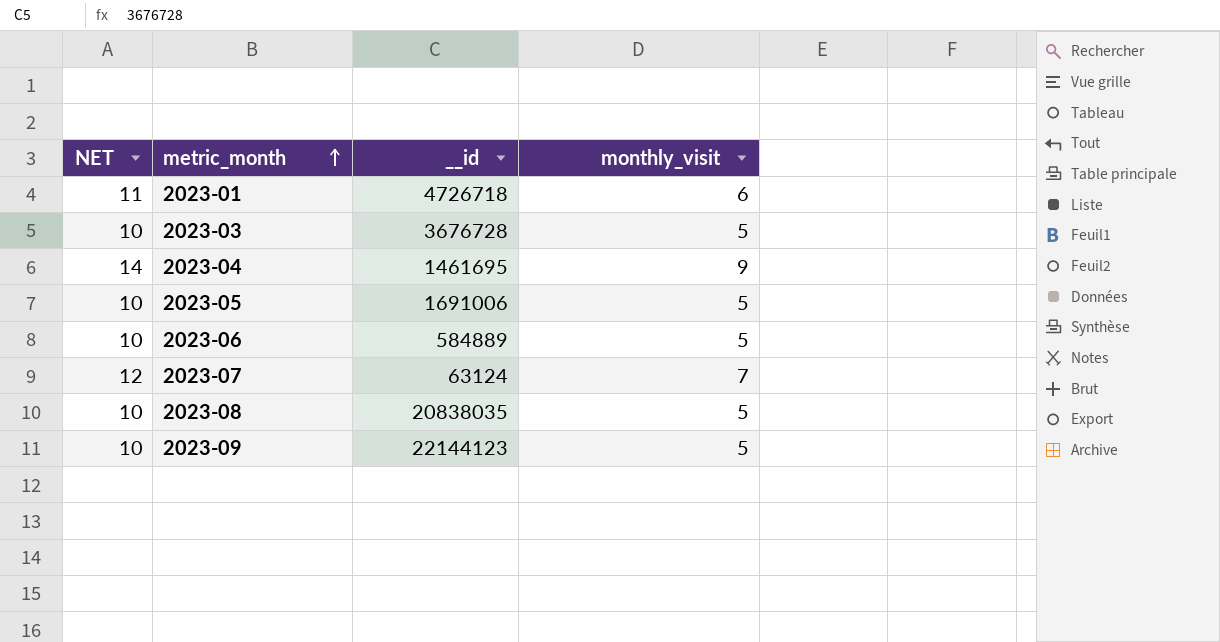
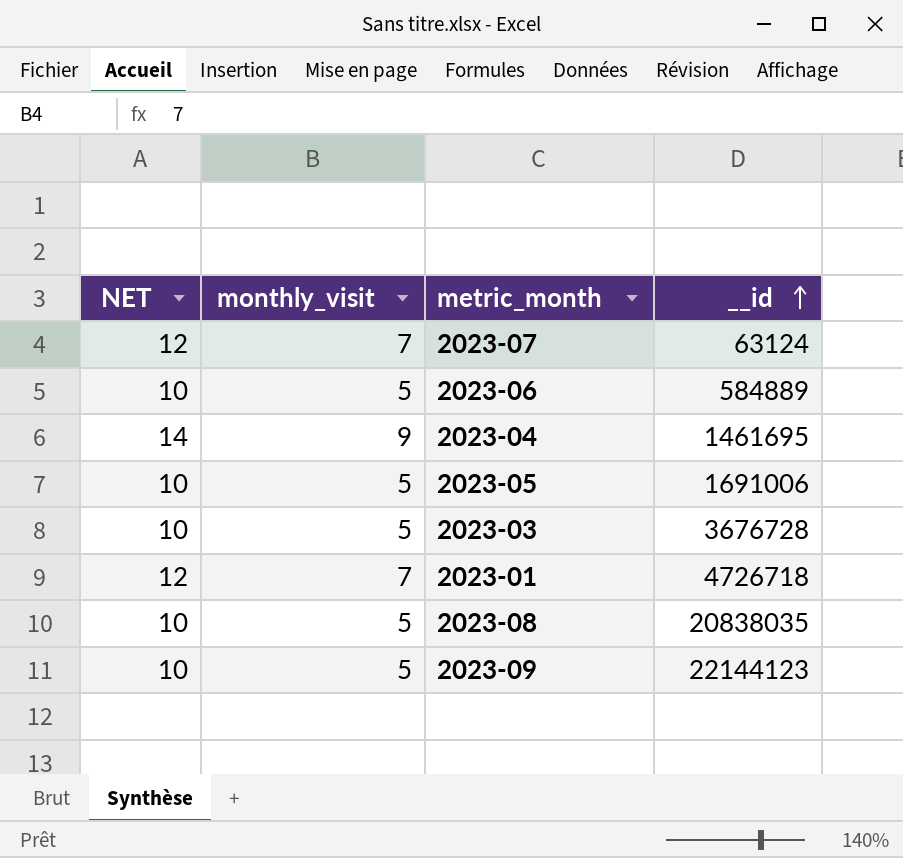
row order: metric_month ascending -> __id ascending
column monthly_visit | position: 4 -> 2
2023-01 | NET: 11 -> 12
2023-01 | monthly_visit: 6 -> 7

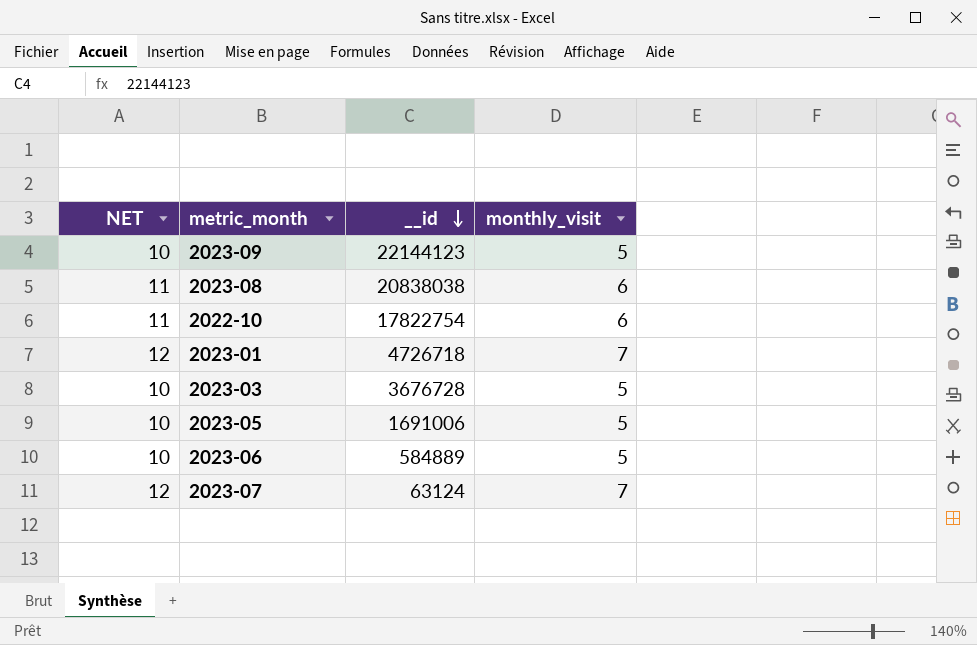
row order: __id ascending -> __id descending
column monthly_visit | position: 2 -> 4
row 2023-04: 14 | 9 | 1461695 -> none
2023-08 | NET: 10 -> 11
2023-08 | __id: 20838035 -> 20838038
2023-08 | monthly_visit: 5 -> 6
row 2022-10: none -> 11 | 17822754 | 6

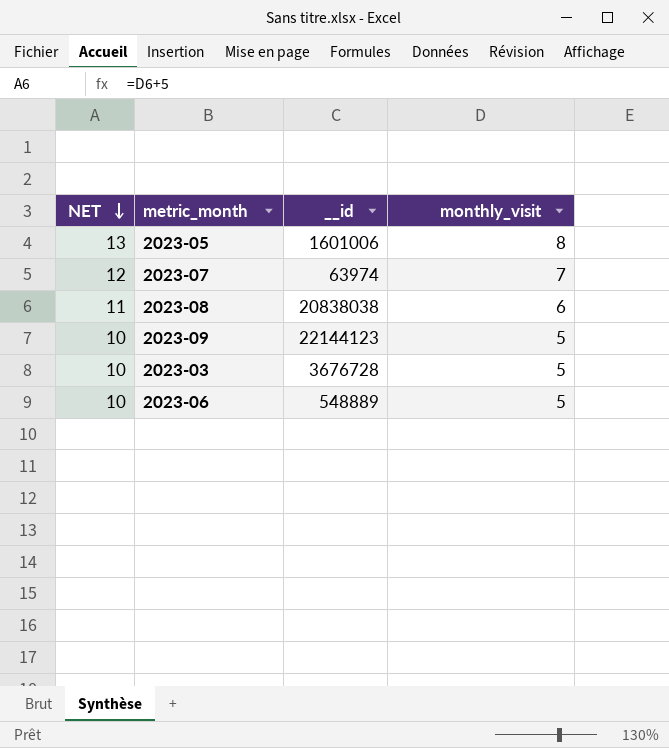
row order: __id descending -> NET descending
row 2022-10: 11 | 17822754 | 6 -> none
row 2023-01: 12 | 4726718 | 7 -> none
2023-05 | NET: 10 -> 13
2023-05 | __id: 1691006 -> 1601006
2023-05 | monthly_visit: 5 -> 8
2023-07 | __id: 63124 -> 63974
2023-06 | __id: 584889 -> 548889

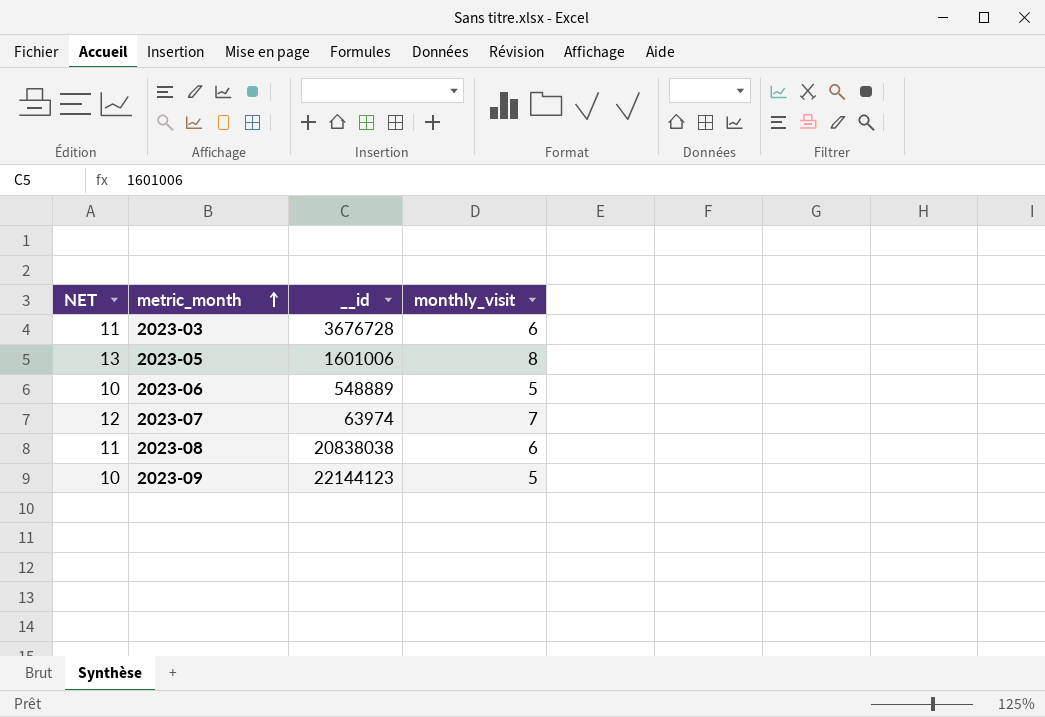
row order: NET descending -> metric_month ascending
2023-03 | NET: 10 -> 11
2023-03 | monthly_visit: 5 -> 6

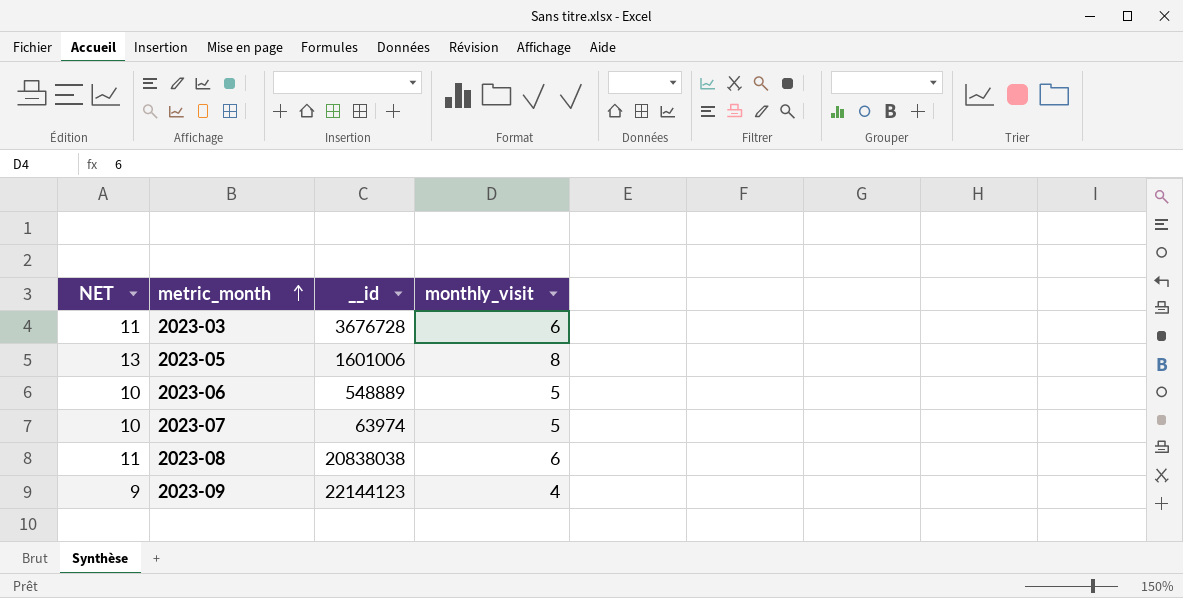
2023-07 | NET: 12 -> 10
2023-07 | monthly_visit: 7 -> 5
2023-09 | NET: 10 -> 9
2023-09 | monthly_visit: 5 -> 4

